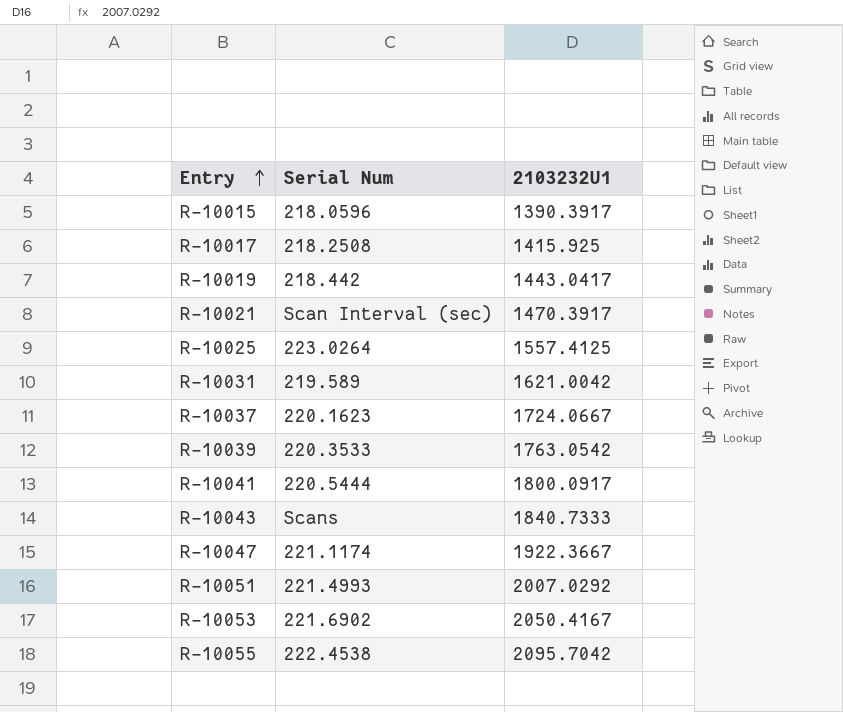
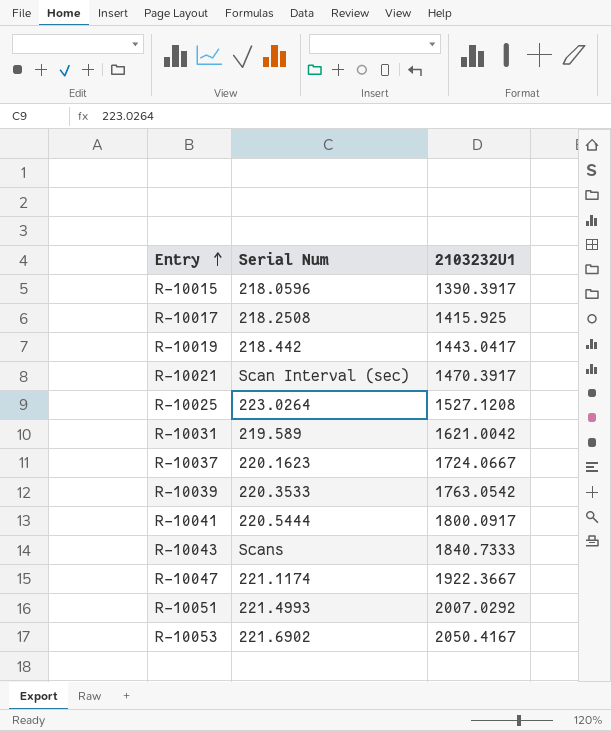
row R-10055: 222.4538 | 2095.7042 -> none
R-10025 | 2103232U1: 1557.4125 -> 1527.1208

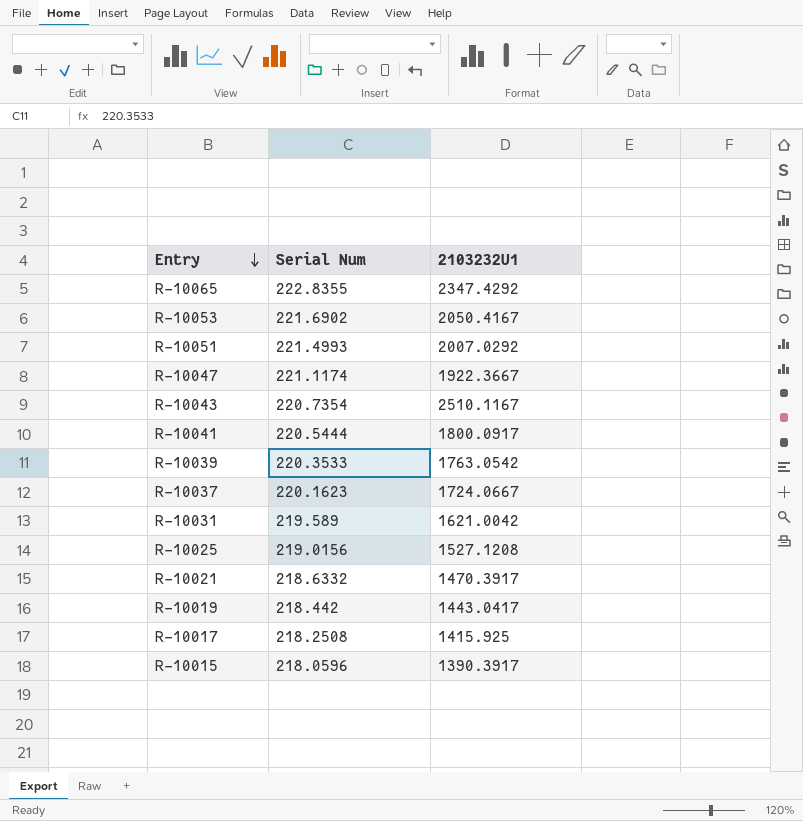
row order: Entry ascending -> Entry descending
row R-10065: none -> 222.8355 | 2347.4292
R-10043 | Serial Num: Scans -> 220.7354
R-10043 | 2103232U1: 1840.7333 -> 2510.1167
R-10025 | Serial Num: 223.0264 -> 219.0156
R-10021 | Serial Num: Scan Interval (sec) -> 218.6332

